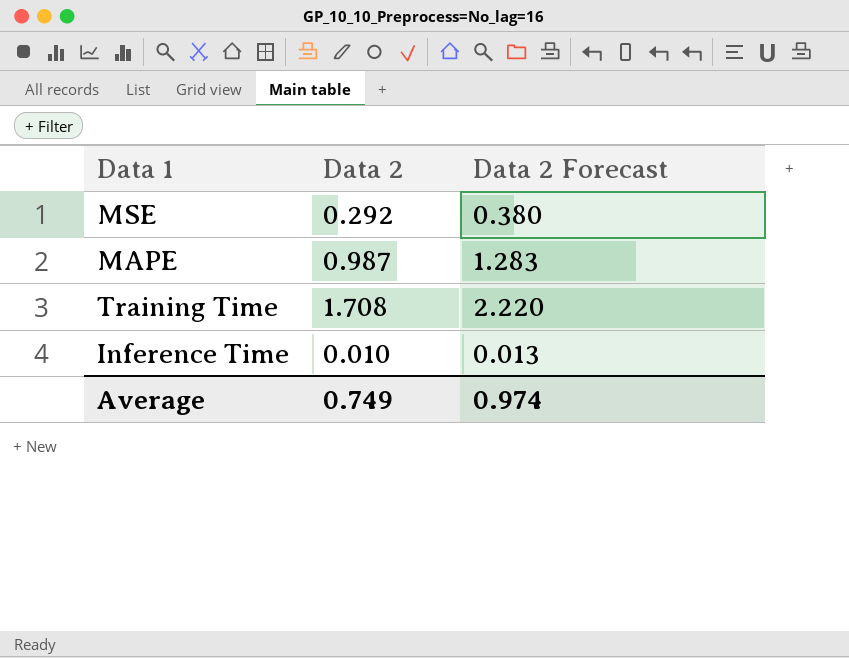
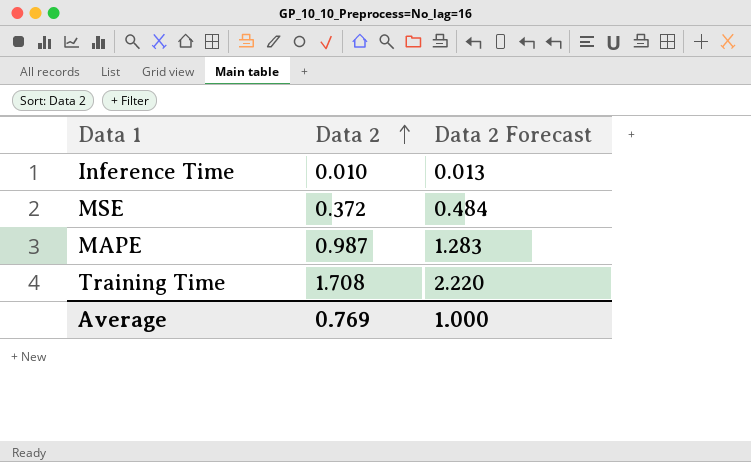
row order: none -> Data 2 ascending
MSE | Data 2: 0.292 -> 0.372
MSE | Data 2 Forecast: 0.380 -> 0.484
Average | Data 2: 0.749 -> 0.769
Average | Data 2 Forecast: 0.974 -> 1.000

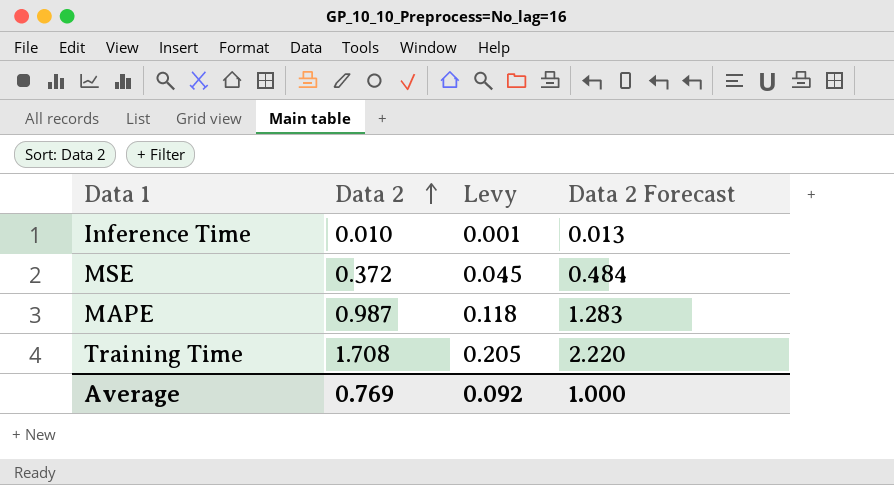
column Levy | formula: none -> [Data 2] * 0.12

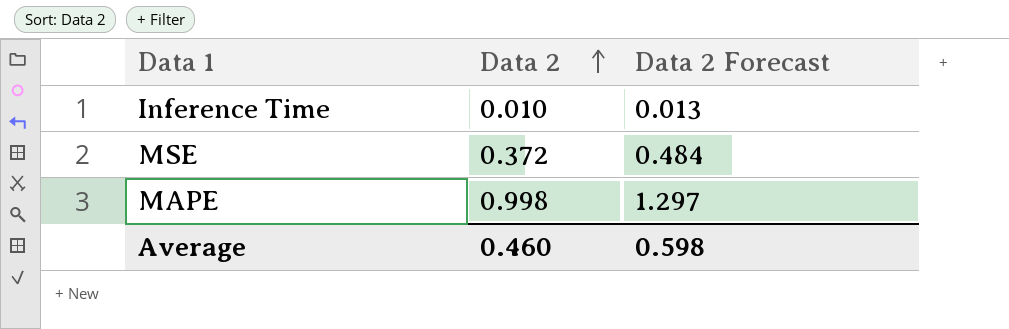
column Levy | formula: [Data 2] * 0.12 -> none
row Training Time: 1.708 | 0.205 | 2.220 -> none
MAPE | Data 2: 0.987 -> 0.998
MAPE | Data 2 Forecast: 1.283 -> 1.297
Average | Data 2: 0.769 -> 0.460
Average | Data 2 Forecast: 1.000 -> 0.598

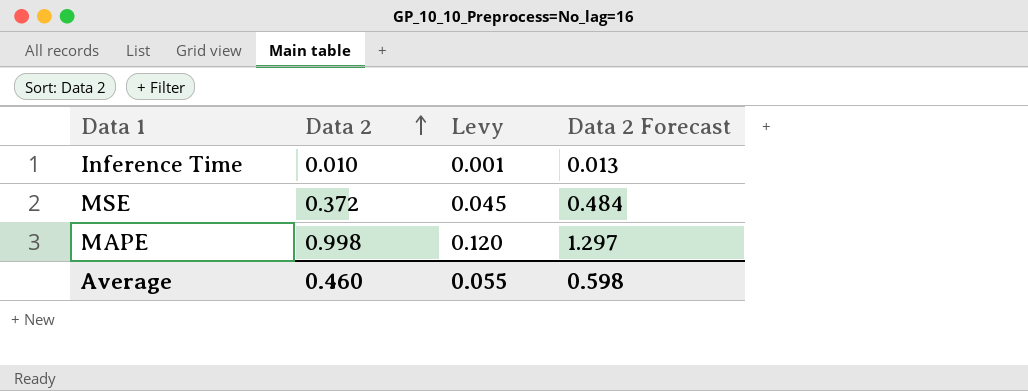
column Levy | formula: none -> [Data 2] * 0.12

